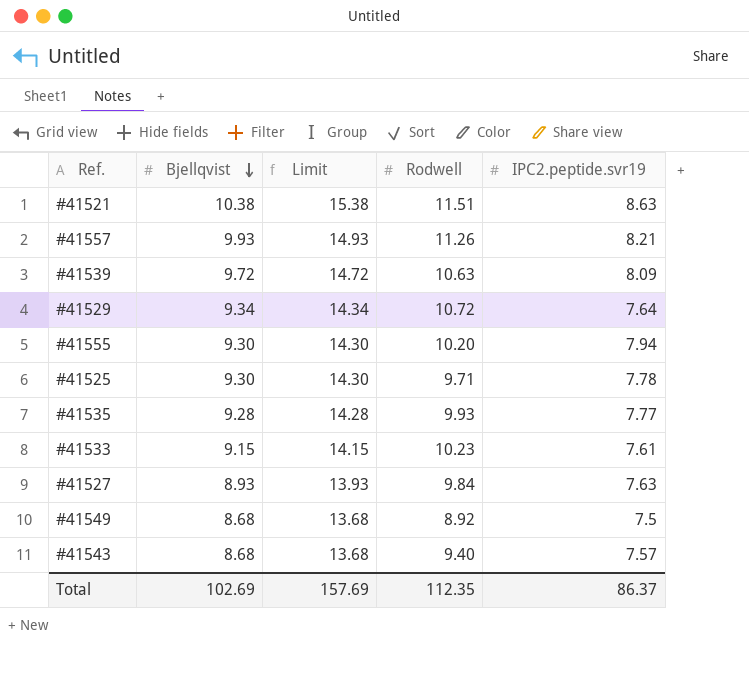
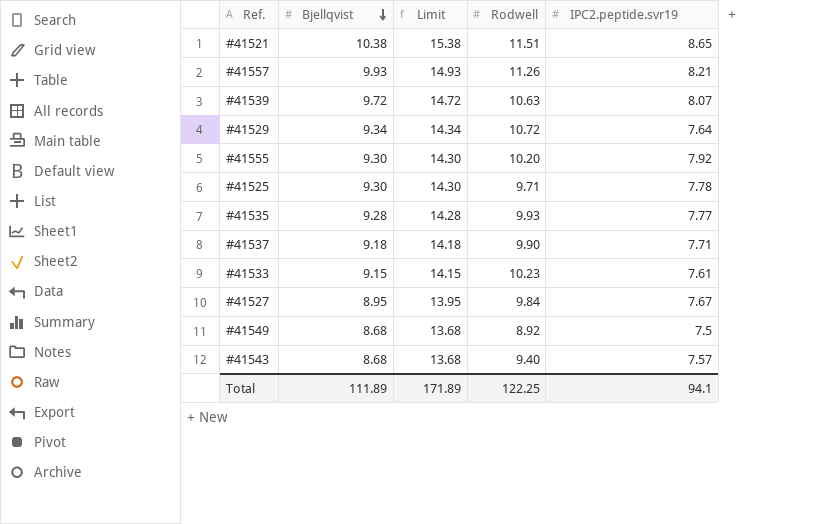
#41521 | IPC2.peptide.svr19: 8.63 -> 8.65
#41539 | IPC2.peptide.svr19: 8.09 -> 8.07
#41555 | IPC2.peptide.svr19: 7.94 -> 7.92
row #41537: none -> 9.18 | 14.18 | 9.90 | 7.71
#41527 | Bjellqvist: 8.93 -> 8.95
#41527 | Limit: 13.93 -> 13.95
#41527 | IPC2.peptide.svr19: 7.63 -> 7.67
Total | Bjellqvist: 102.69 -> 111.89
Total | Limit: 157.69 -> 171.89
Total | Rodwell: 112.35 -> 122.25
Total | IPC2.peptide.svr19: 86.37 -> 94.1

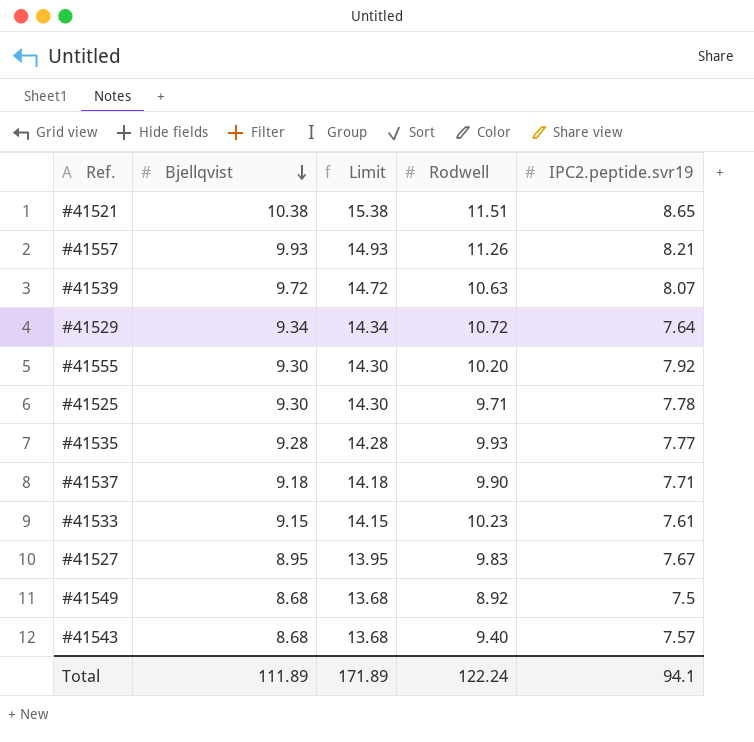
#41527 | Rodwell: 9.84 -> 9.83
Total | Rodwell: 122.25 -> 122.24

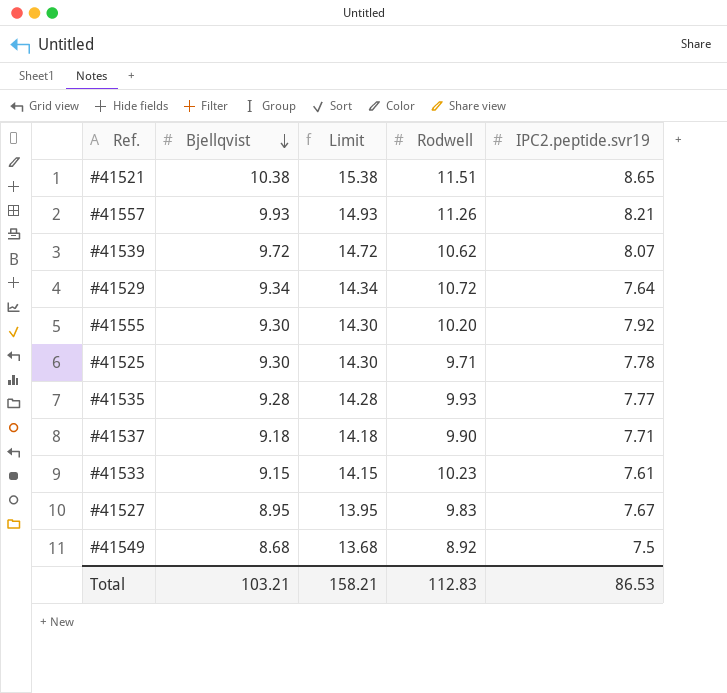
row #41543: 8.68 | 13.68 | 9.40 | 7.57 -> none
#41539 | Rodwell: 10.63 -> 10.62
Total | Bjellqvist: 111.89 -> 103.21
Total | Limit: 171.89 -> 158.21
Total | Rodwell: 122.24 -> 112.83
Total | IPC2.peptide.svr19: 94.1 -> 86.53

